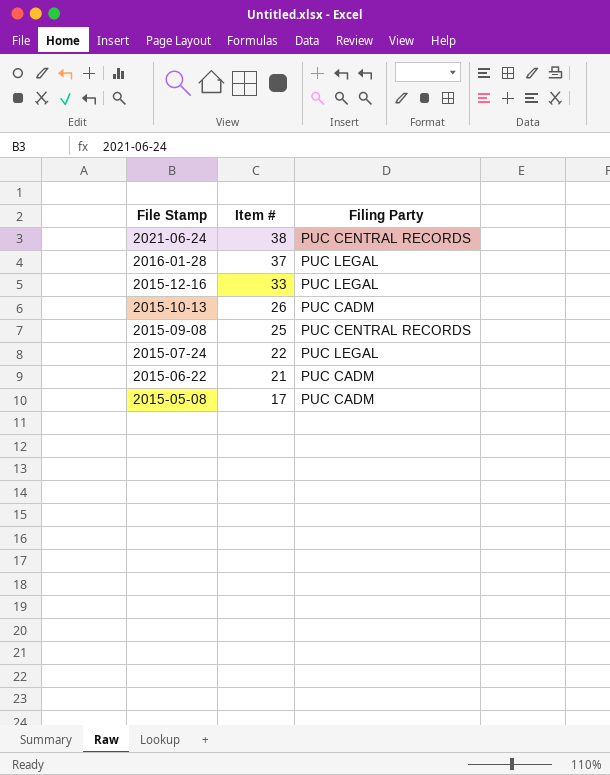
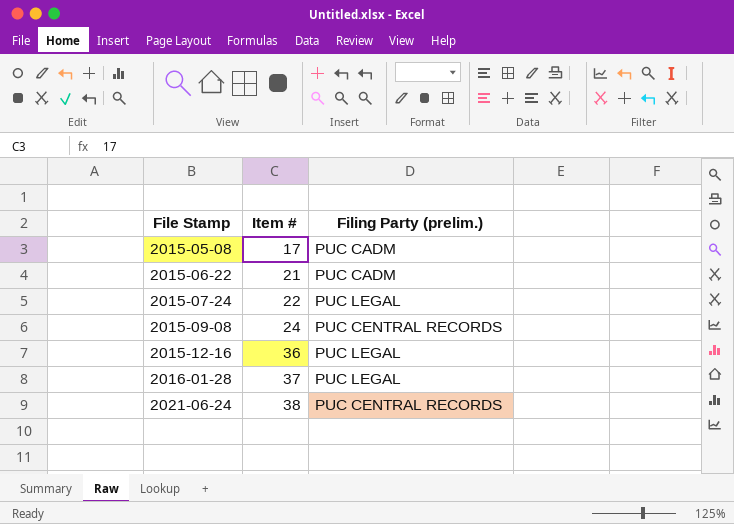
row order: File Stamp descending -> File Stamp ascending
column name: Filing Party -> Filing Party (prelim.)
row 2015-10-13: 26 | PUC CADM -> none
2015-09-08 | Item #: 25 -> 24
2015-12-16 | Item #: 33 -> 36

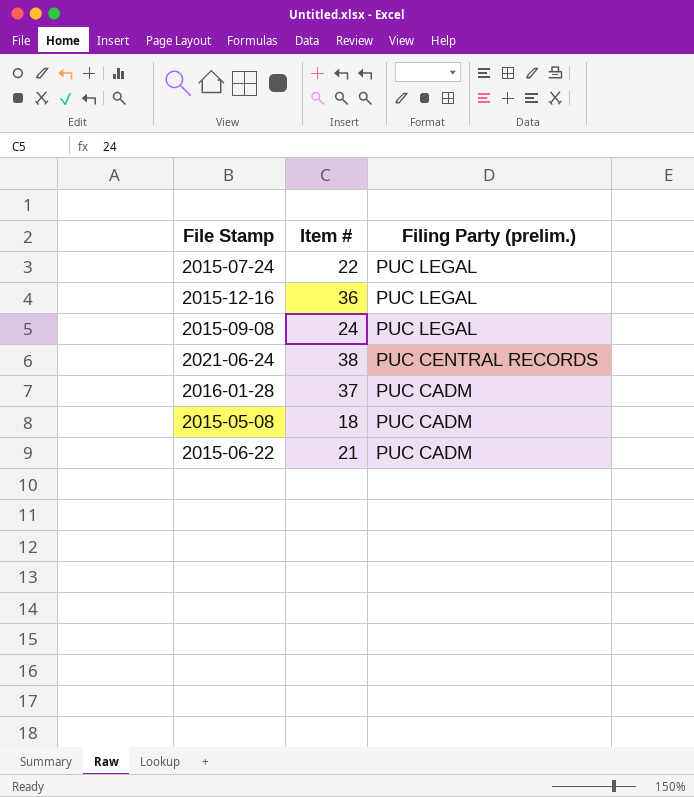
row order: File Stamp ascending -> Filing Party (prelim.) descending
2015-09-08 | Filing Party (prelim.): PUC CENTRAL RECORDS -> PUC LEGAL
2016-01-28 | Filing Party (prelim.): PUC LEGAL -> PUC CADM
2015-05-08 | Item #: 17 -> 18

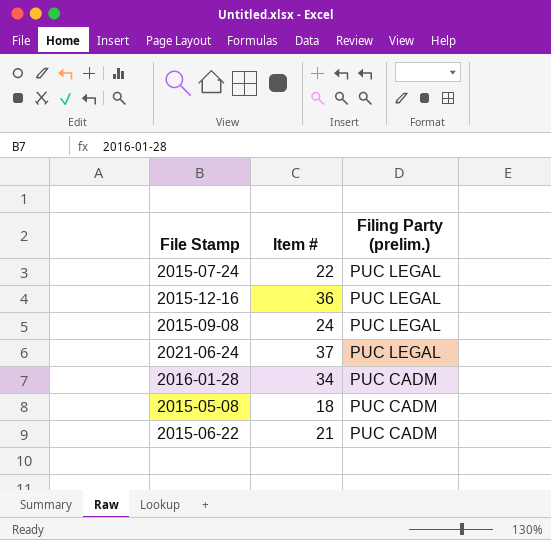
2021-06-24 | Item #: 38 -> 37
2021-06-24 | Filing Party (prelim.): PUC CENTRAL RECORDS -> PUC LEGAL
2016-01-28 | Item #: 37 -> 34

